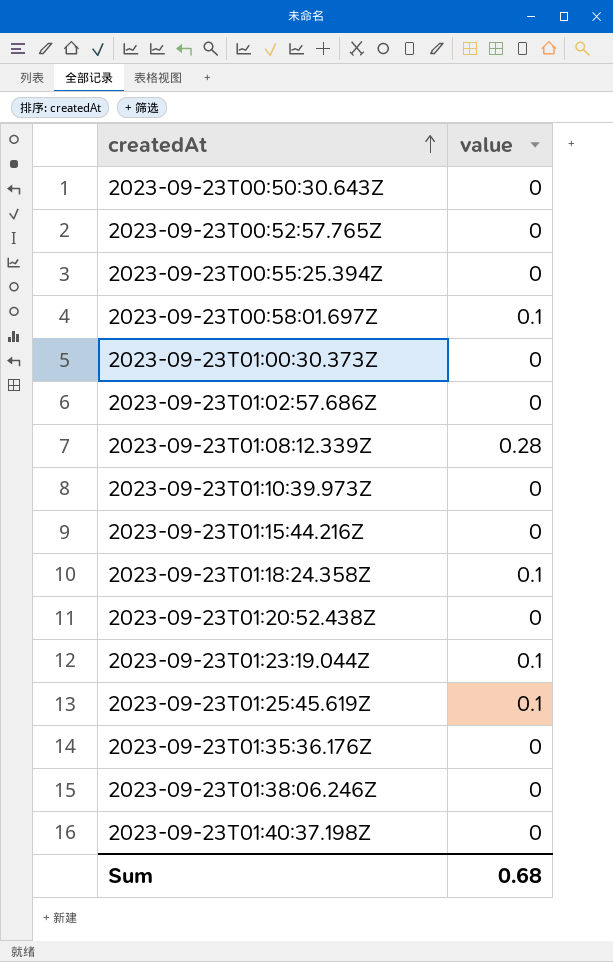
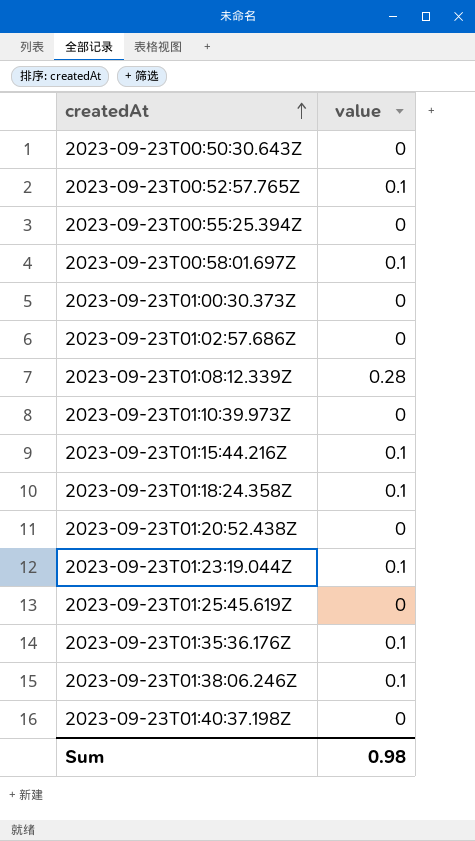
2023-09-23T00:52:57.765Z | value: 0 -> 0.1
2023-09-23T01:15:44.216Z | value: 0 -> 0.1
2023-09-23T01:25:45.619Z | value: 0.1 -> 0
2023-09-23T01:35:36.176Z | value: 0 -> 0.1
2023-09-23T01:38:06.246Z | value: 0 -> 0.1
Sum | value: 0.68 -> 0.98

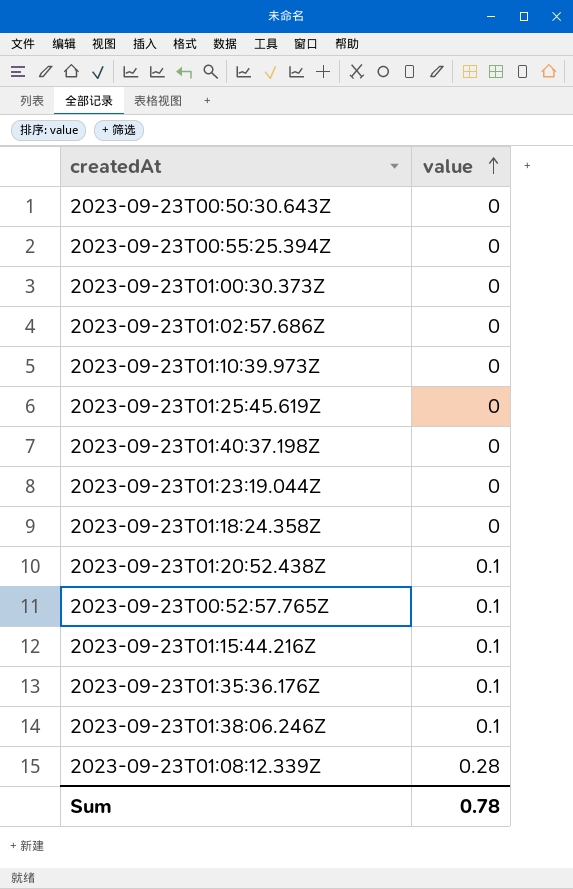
row order: createdAt ascending -> value ascending
row 2023-09-23T00:58:01.697Z: 0.1 -> none
2023-09-23T01:23:19.044Z | value: 0.1 -> 0
2023-09-23T01:18:24.358Z | value: 0.1 -> 0
2023-09-23T01:20:52.438Z | value: 0 -> 0.1
Sum | value: 0.98 -> 0.78

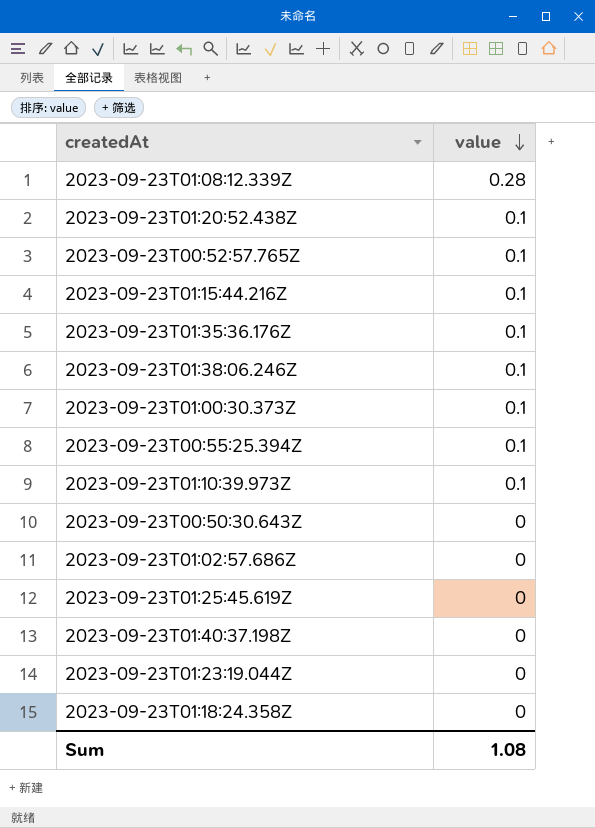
row order: value ascending -> value descending
2023-09-23T01:00:30.373Z | value: 0 -> 0.1
2023-09-23T00:55:25.394Z | value: 0 -> 0.1
2023-09-23T01:10:39.973Z | value: 0 -> 0.1
Sum | value: 0.78 -> 1.08

